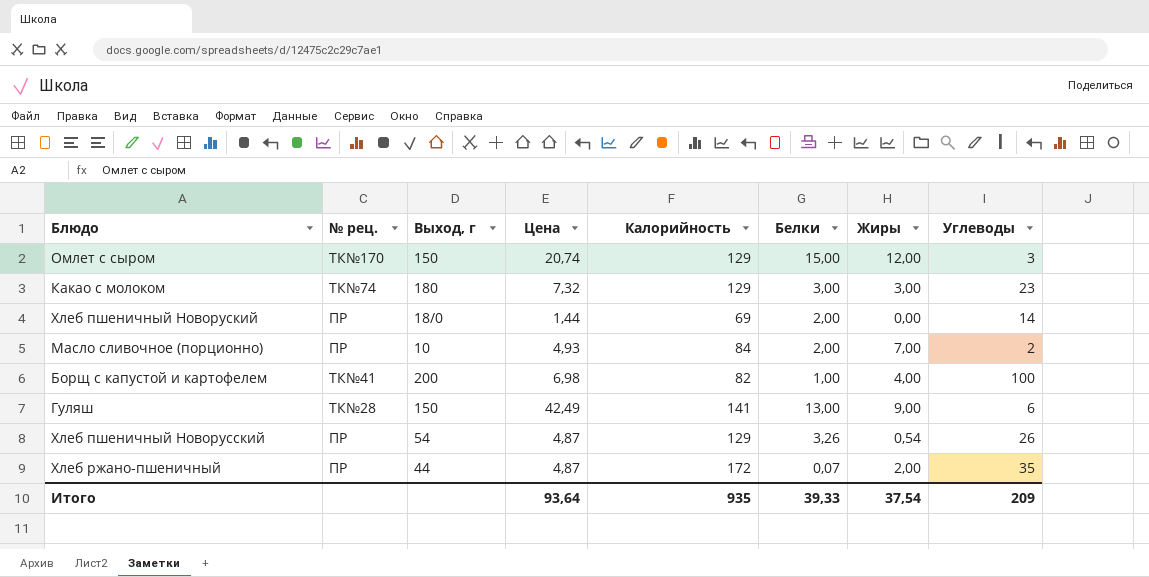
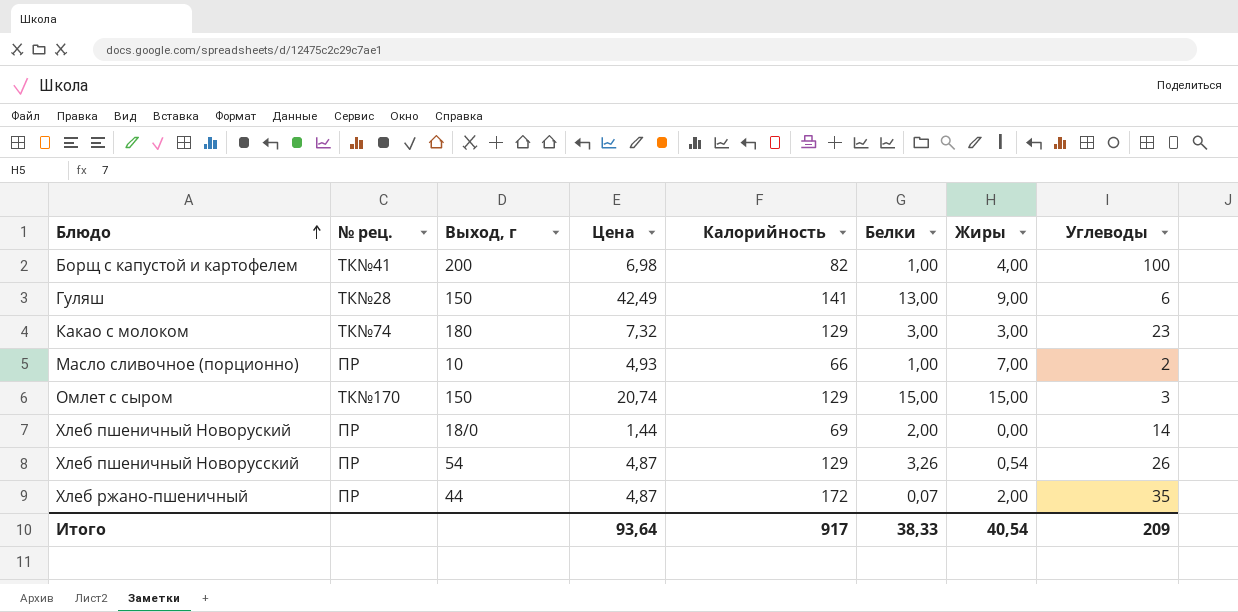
row order: none -> Блюдо ascending
Масло сливочное (порционно) | Калорийность: 84 -> 66
Масло сливочное (порционно) | Белки: 2,00 -> 1,00
Омлет с сыром | Жиры: 12,00 -> 15,00
Итого | Калорийность: 935 -> 917
Итого | Белки: 39,33 -> 38,33
Итого | Жиры: 37,54 -> 40,54

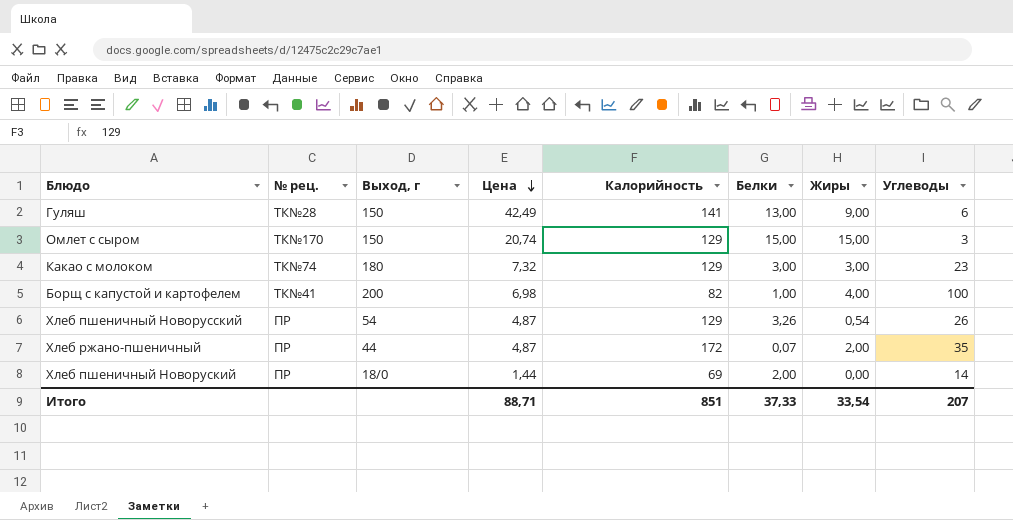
row order: Блюдо ascending -> Цена descending
row Масло сливочное (порционно): ПР | 10 | 4,93 | 66 | 1,00 | 7,00 | 2 -> none
Итого | Цена: 93,64 -> 88,71
Итого | Калорийность: 917 -> 851
Итого | Белки: 38,33 -> 37,33
Итого | Жиры: 40,54 -> 33,54
Итого | Углеводы: 209 -> 207

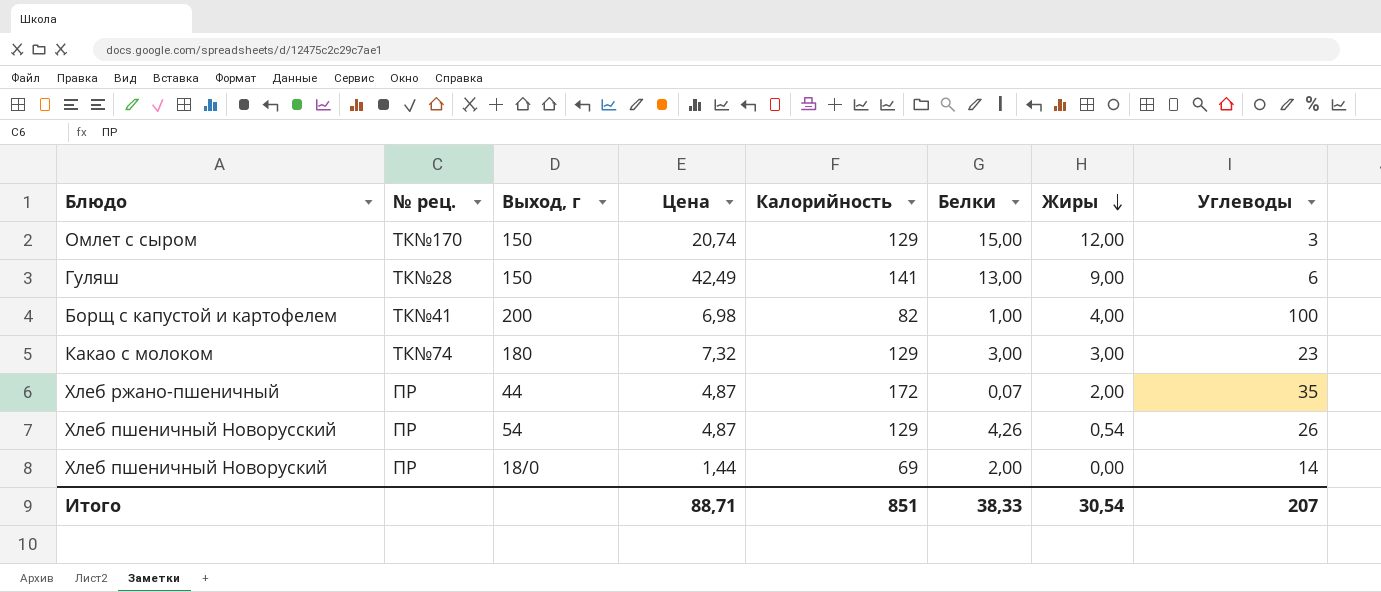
row order: Цена descending -> Жиры descending
Омлет с сыром | Жиры: 15,00 -> 12,00
Хлеб пшеничный Новорусский | Белки: 3,26 -> 4,26
Итого | Белки: 37,33 -> 38,33
Итого | Жиры: 33,54 -> 30,54

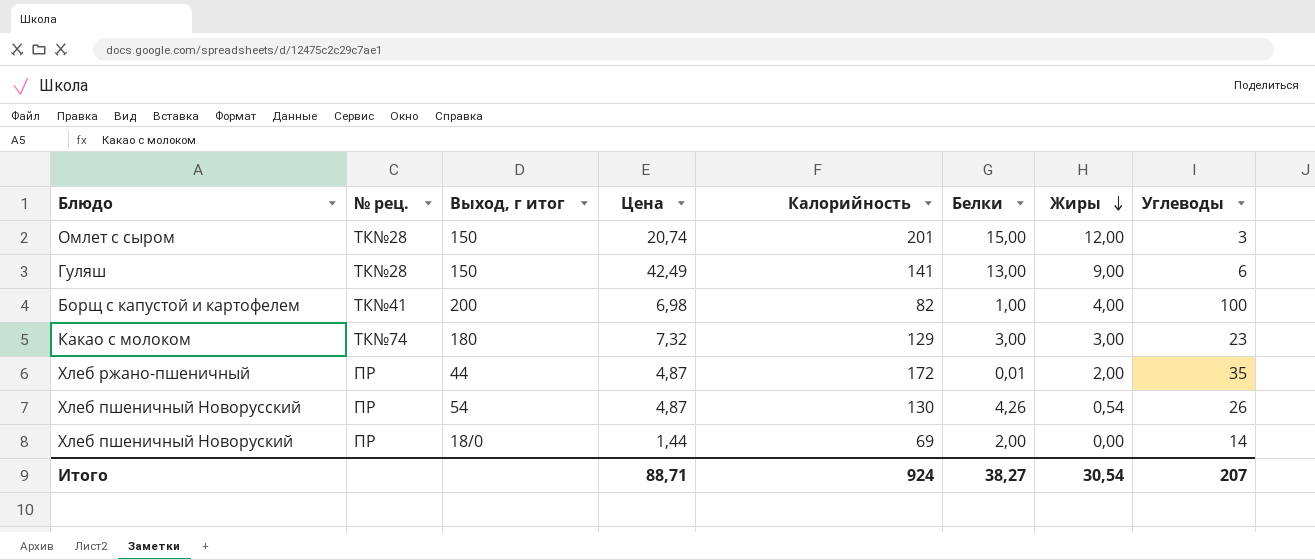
column name: Выход, г -> Выход, г итог
Омлет с сыром | № рец.: ТК№170 -> ТК№28
Омлет с сыром | Калорийность: 129 -> 201
Хлеб ржано-пшеничный | Белки: 0,07 -> 0,01
Хлеб пшеничный Новорусский | Калорийность: 129 -> 130
Итого | Калорийность: 851 -> 924
Итого | Белки: 38,33 -> 38,27

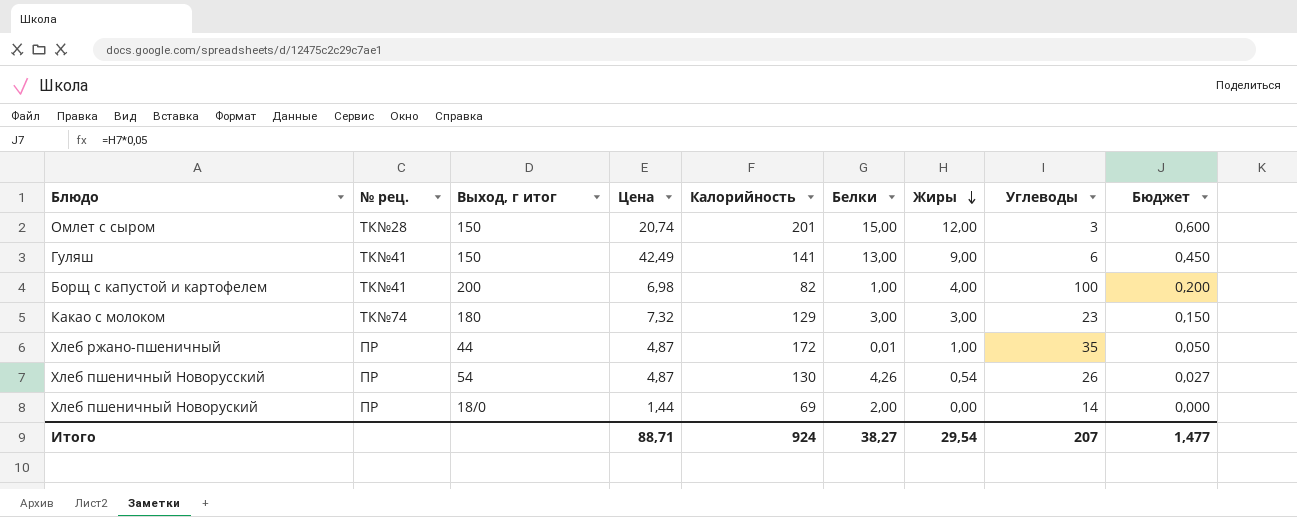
column Бюджет | formula: none -> [Жиры] * 0,05
Гуляш | № рец.: ТК№28 -> ТК№41
Хлеб ржано-пшеничный | Жиры: 2,00 -> 1,00
Итого | Жиры: 30,54 -> 29,54

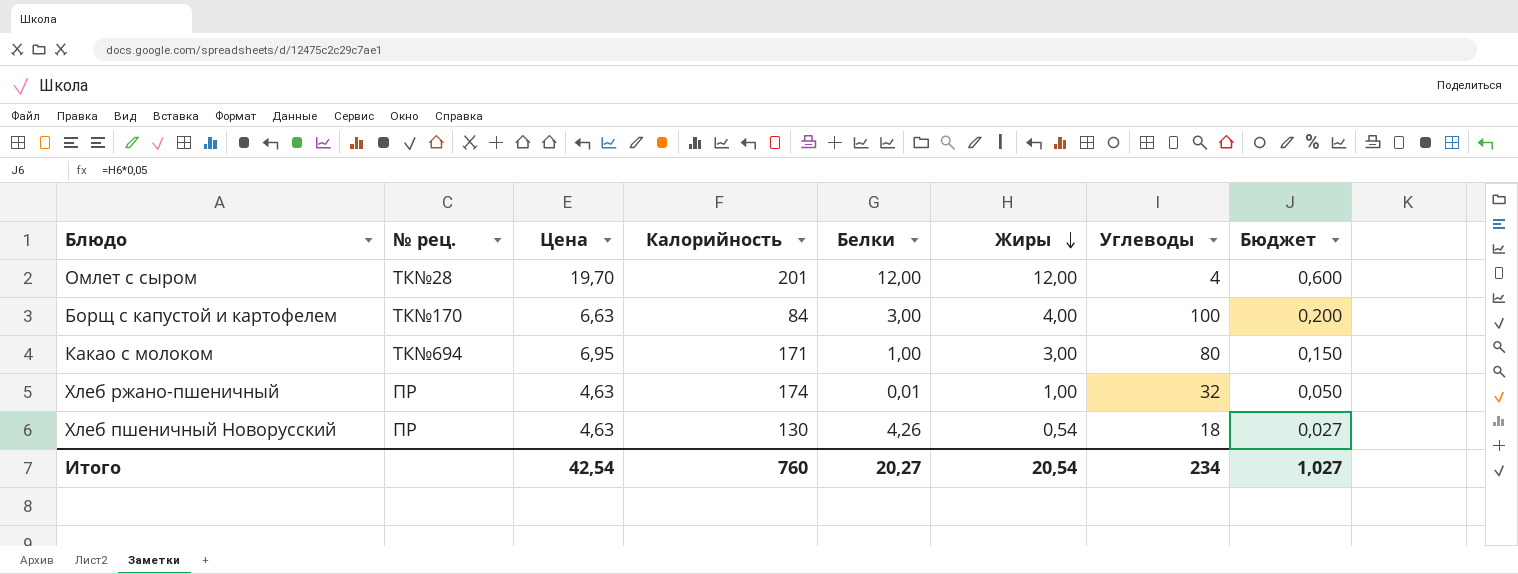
column Выход, г итог | position: 3 -> none
row Гуляш: ТК№41 | 150 | 42,49 | 141 | 13,00 | 9,00 | 6 | 0,450 -> none
row Хлеб пшеничный Новоруский: ПР | 18/0 | 1,44 | 69 | 2,00 | 0,00 | 14 | 0,000 -> none
Омлет с сыром | Цена: 20,74 -> 19,70
Омлет с сыром | Белки: 15,00 -> 12,00
Омлет с сыром | Углеводы: 3 -> 4
Борщ с капустой и картофелем | № рец.: ТК№41 -> ТК№170
Борщ с капустой и картофелем | Цена: 6,98 -> 6,63
Борщ с капустой и картофелем | Калорийность: 82 -> 84
Борщ с капустой и картофелем | Белки: 1,00 -> 3,00
Какао с молоком | № рец.: ТК№74 -> ТК№694
Какао с молоком | Цена: 7,32 -> 6,95
Какао с молоком | Калорийность: 129 -> 171
Какао с молоком | Белки: 3,00 -> 1,00
Какао с молоком | Углеводы: 23 -> 80
Хлеб ржано-пшеничный | Цена: 4,87 -> 4,63
Хлеб ржано-пшеничный | Калорийность: 172 -> 174
Хлеб ржано-пшеничный | Углеводы: 35 -> 32
Хлеб пшеничный Новорусский | Цена: 4,87 -> 4,63
Хлеб пшеничный Новорусский | Углеводы: 26 -> 18
Итого | Цена: 88,71 -> 42,54
Итого | Калорийность: 924 -> 760
Итого | Белки: 38,27 -> 20,27
Итого | Жиры: 29,54 -> 20,54
Итого | Углеводы: 207 -> 234
Итого | Бюджет: 1,477 -> 1,027

